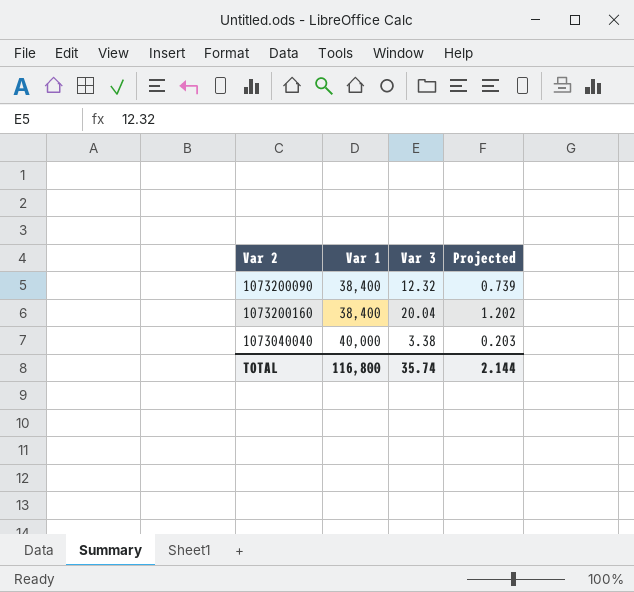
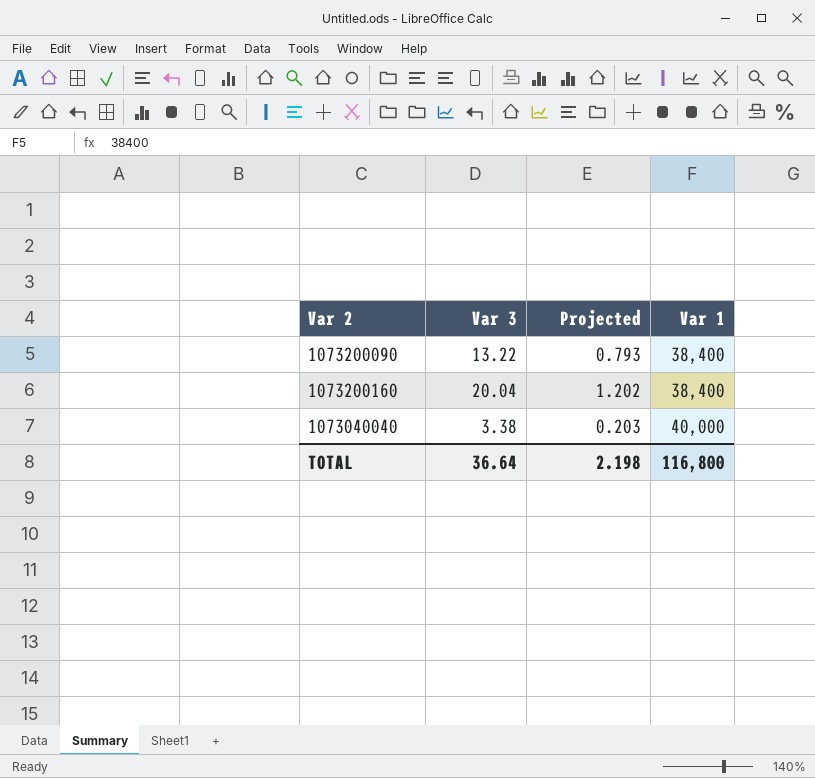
column Var 1 | position: 2 -> 4
1073200090 | Var 3: 12.32 -> 13.22
1073200090 | Projected: 0.739 -> 0.793
TOTAL | Var 3: 35.74 -> 36.64
TOTAL | Projected: 2.144 -> 2.198

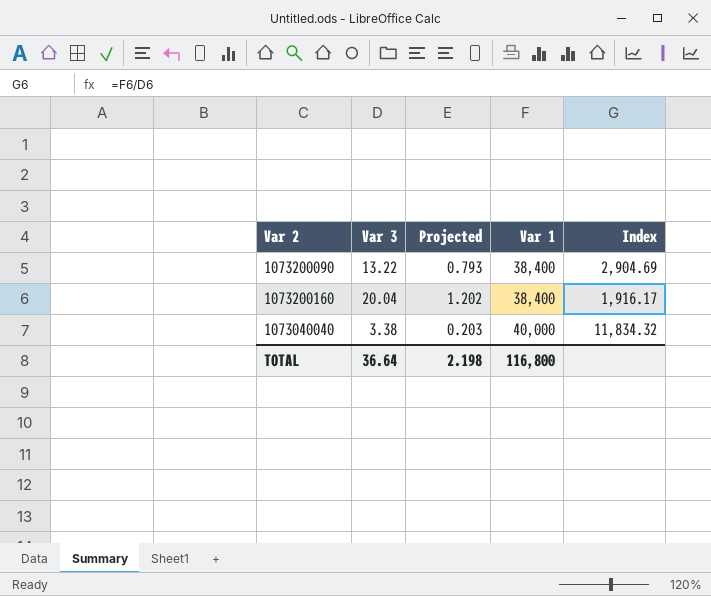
column Index | formula: none -> [Var 1] / [Var 3]

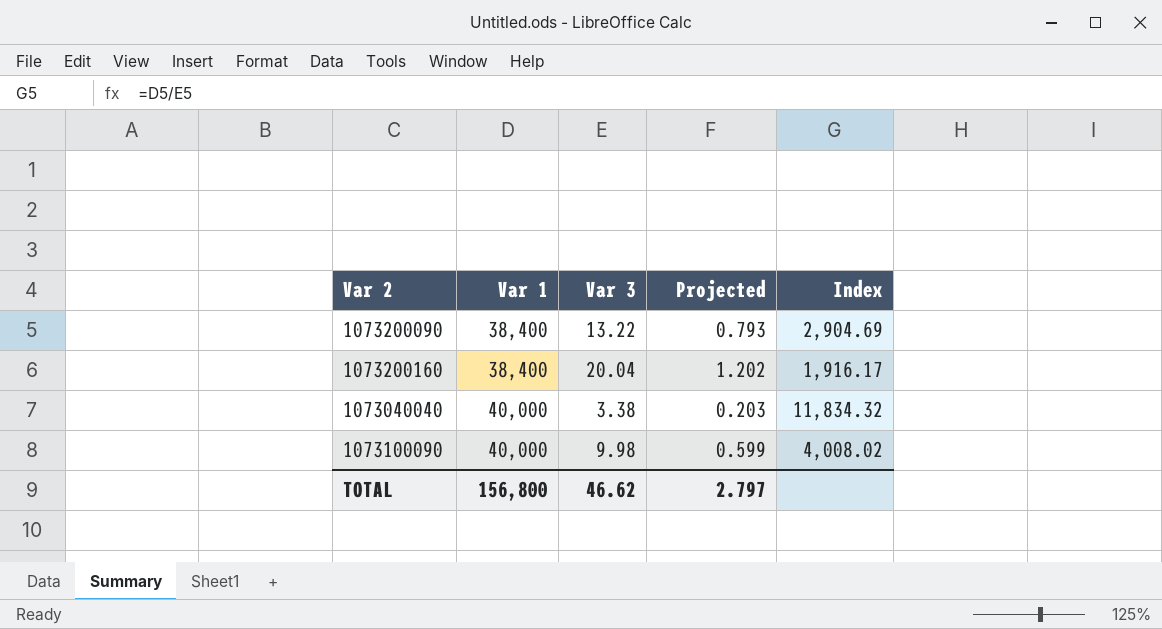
column Var 1 | position: 4 -> 2
row 1073100090: none -> 40,000 | 9.98 | 0.599 | 4,008.02
TOTAL | Var 1: 116,800 -> 156,800
TOTAL | Var 3: 36.64 -> 46.62
TOTAL | Projected: 2.198 -> 2.797

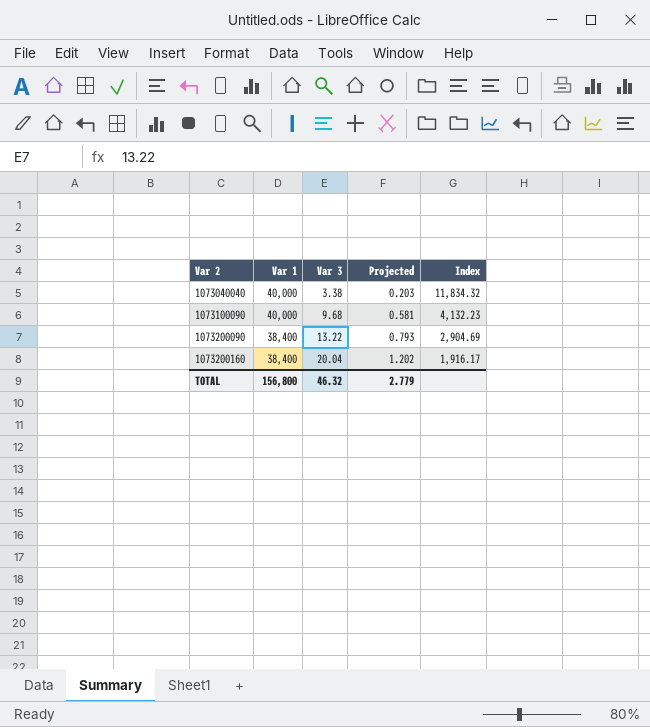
row order: Var 1 ascending -> Var 2 ascending
1073100090 | Var 3: 9.98 -> 9.68
1073100090 | Projected: 0.599 -> 0.581
1073100090 | Index: 4,008.02 -> 4,132.23
TOTAL | Var 3: 46.62 -> 46.32
TOTAL | Projected: 2.797 -> 2.779

